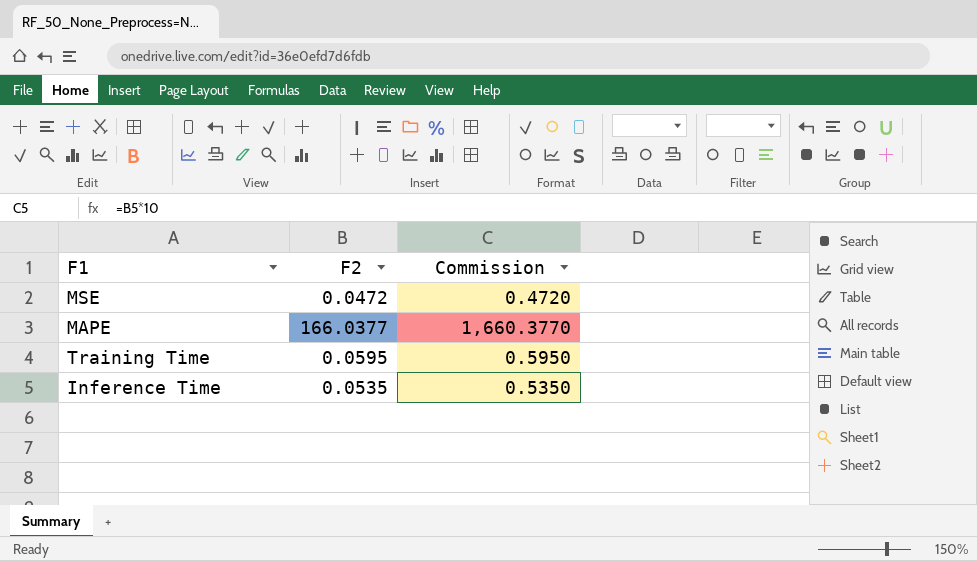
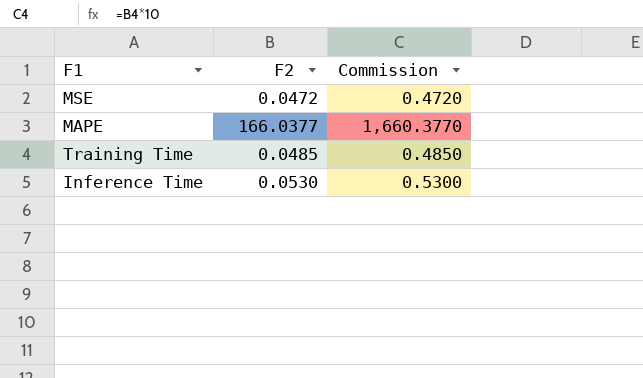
Training Time | F2: 0.0595 -> 0.0485
Training Time | Commission: 0.5950 -> 0.4850
Inference Time | F2: 0.0535 -> 0.0530
Inference Time | Commission: 0.5350 -> 0.5300

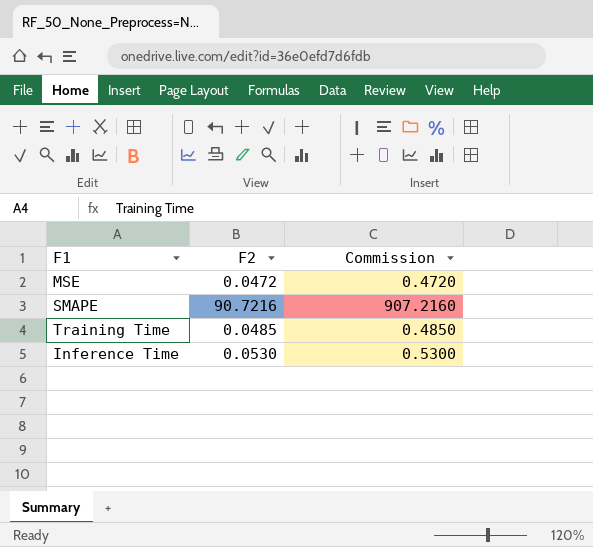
row MAPE: 166.0377 | 1,660.3770 -> none
row SMAPE: none -> 90.7216 | 907.2160

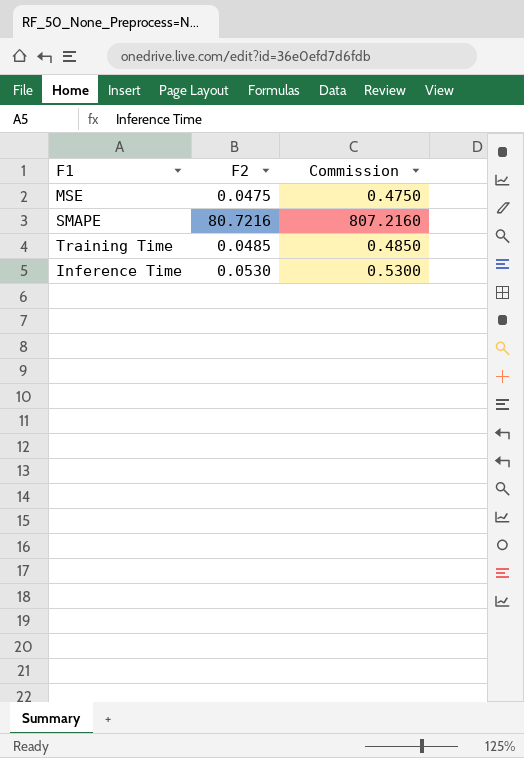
MSE | F2: 0.0472 -> 0.0475
MSE | Commission: 0.4720 -> 0.4750
SMAPE | F2: 90.7216 -> 80.7216
SMAPE | Commission: 907.2160 -> 807.2160

